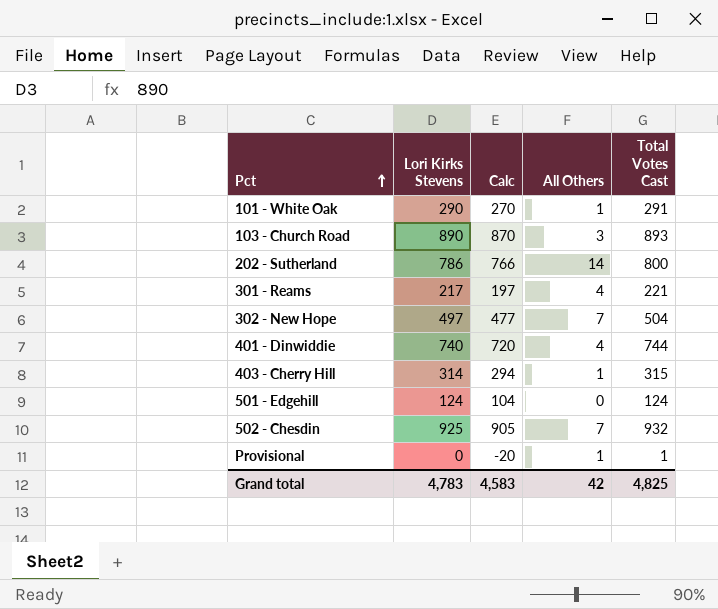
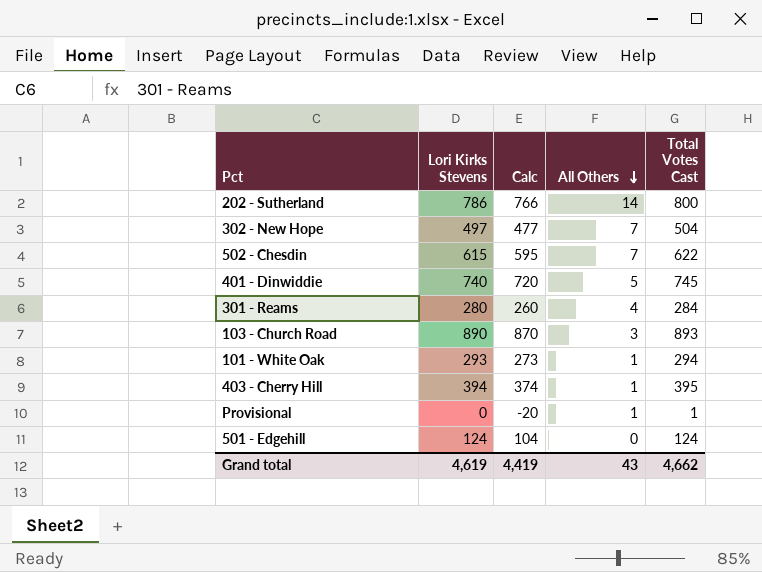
row order: Pct ascending -> All Others descending
502 - Chesdin | Lori Kirks Stevens: 925 -> 615
502 - Chesdin | Calc: 905 -> 595
502 - Chesdin | Total Votes Cast: 932 -> 622
401 - Dinwiddie | All Others: 4 -> 5
401 - Dinwiddie | Total Votes Cast: 744 -> 745
301 - Reams | Lori Kirks Stevens: 217 -> 280
301 - Reams | Calc: 197 -> 260
301 - Reams | Total Votes Cast: 221 -> 284
101 - White Oak | Lori Kirks Stevens: 290 -> 293
101 - White Oak | Calc: 270 -> 273
101 - White Oak | Total Votes Cast: 291 -> 294
403 - Cherry Hill | Lori Kirks Stevens: 314 -> 394
403 - Cherry Hill | Calc: 294 -> 374
403 - Cherry Hill | Total Votes Cast: 315 -> 395
Grand total | Lori Kirks Stevens: 4,783 -> 4,619
Grand total | Calc: 4,583 -> 4,419
Grand total | All Others: 42 -> 43
Grand total | Total Votes Cast: 4,825 -> 4,662

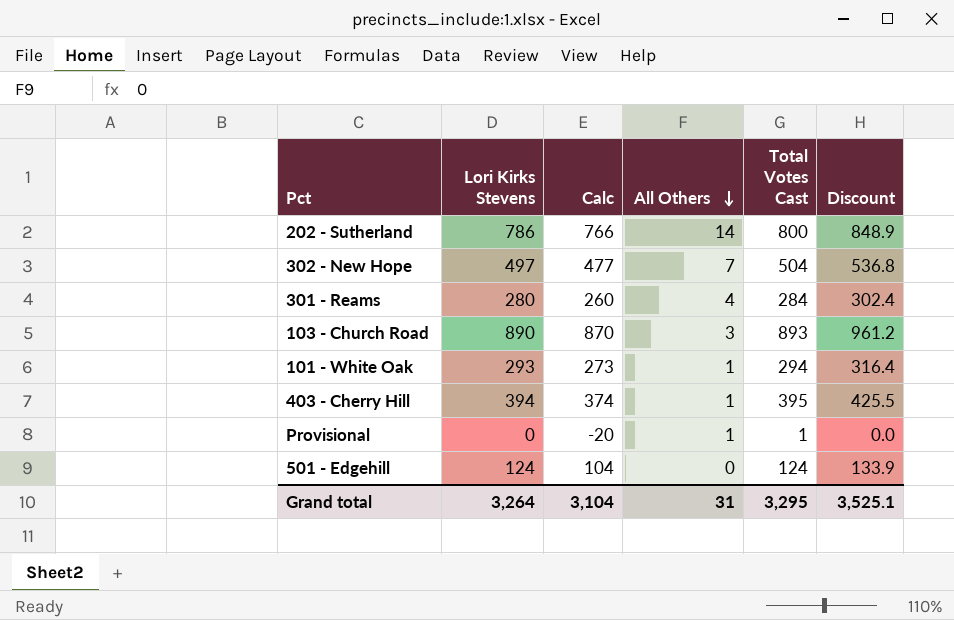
column Discount | formula: none -> [Lori Kirks Stevens] * 1.08
row 502 - Chesdin: 615 | 595 | 7 | 622 -> none
row 401 - Dinwiddie: 740 | 720 | 5 | 745 -> none
Grand total | Lori Kirks Stevens: 4,619 -> 3,264
Grand total | Calc: 4,419 -> 3,104
Grand total | All Others: 43 -> 31
Grand total | Total Votes Cast: 4,662 -> 3,295

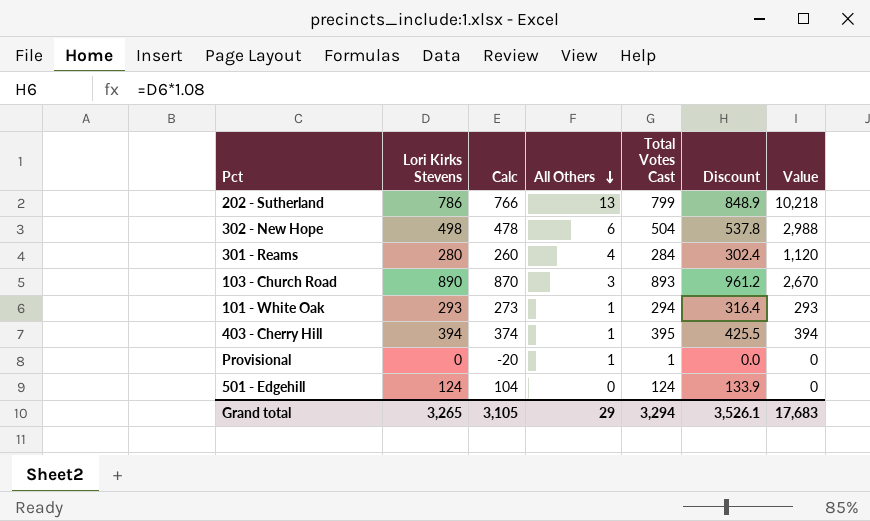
column Value | formula: none -> [Lori Kirks Stevens] * [All Others]
202 - Sutherland | All Others: 14 -> 13
202 - Sutherland | Total Votes Cast: 800 -> 799
302 - New Hope | Lori Kirks Stevens: 497 -> 498
302 - New Hope | Calc: 477 -> 478
302 - New Hope | All Others: 7 -> 6
302 - New Hope | Discount: 536.8 -> 537.8
Grand total | Lori Kirks Stevens: 3,264 -> 3,265
Grand total | Calc: 3,104 -> 3,105
Grand total | All Others: 31 -> 29
Grand total | Total Votes Cast: 3,295 -> 3,294
Grand total | Discount: 3,525.1 -> 3,526.1

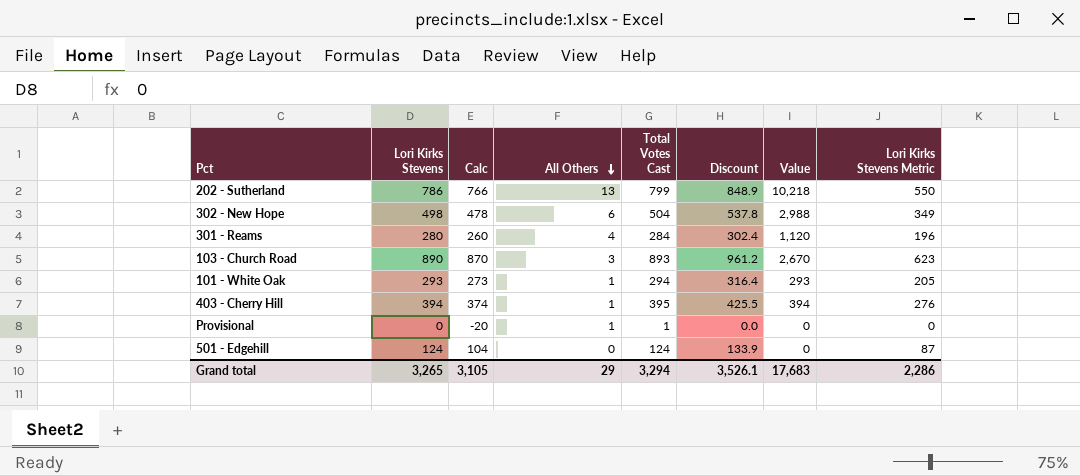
column Lori Kirks Stevens Metric | formula: none -> [Lori Kirks Stevens] * 0.7

